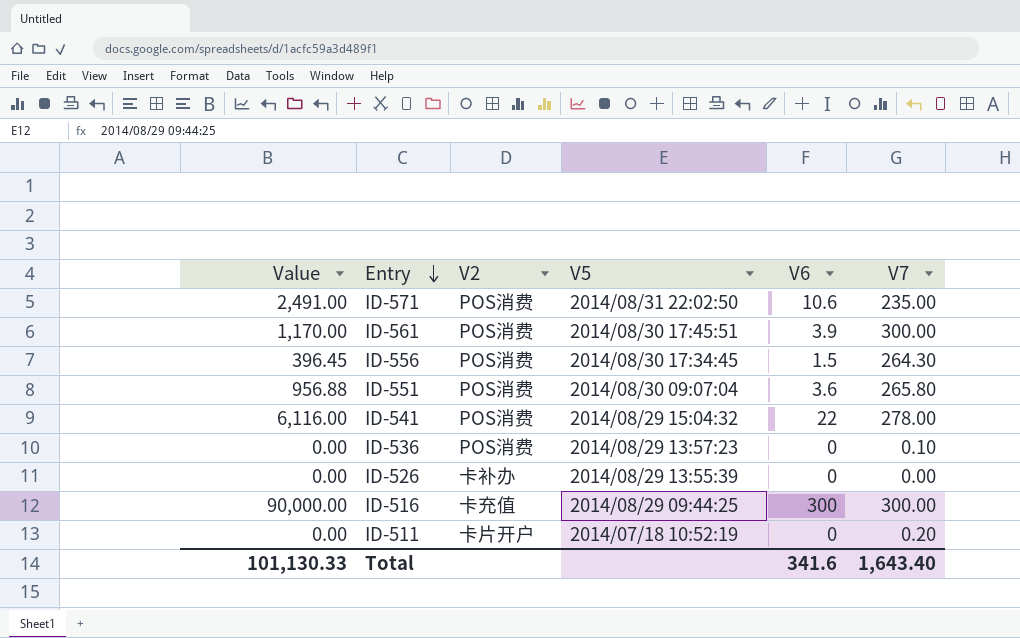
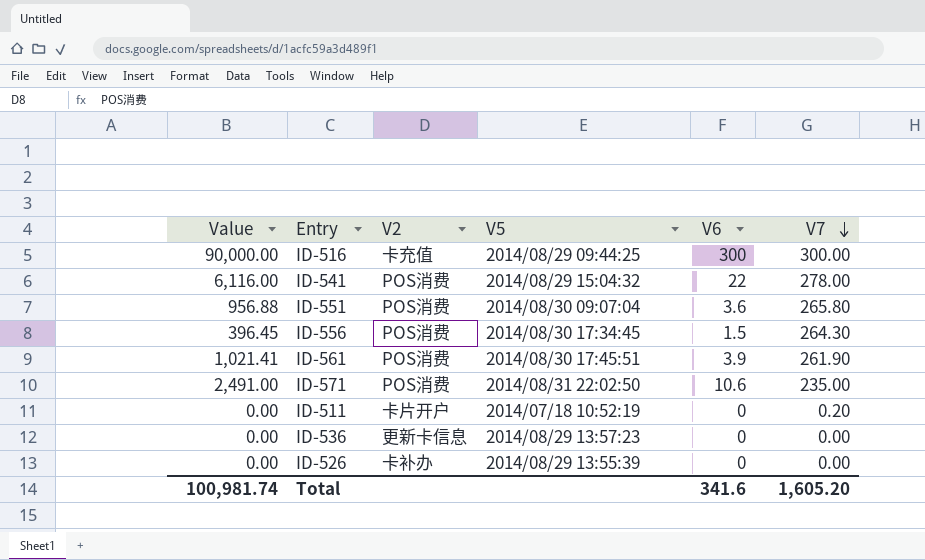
row order: Entry descending -> V7 descending
ID-561 | Value: 1,170.00 -> 1,021.41
ID-561 | V7: 300.00 -> 261.90
ID-536 | V2: POS消费 -> 更新卡信息
ID-536 | V7: 0.10 -> 0.00
Total | Value: 101,130.33 -> 100,981.74
Total | V7: 1,643.40 -> 1,605.20

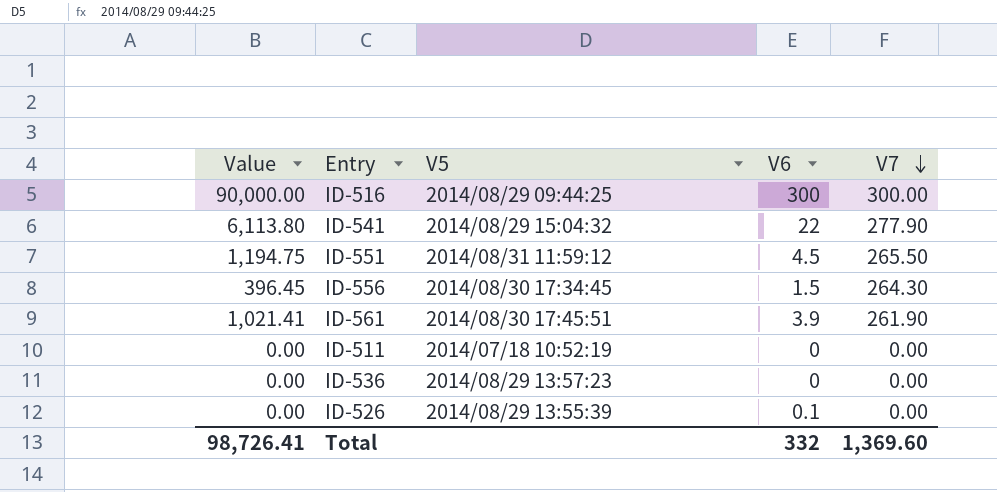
column V2 | position: 3 -> none
row ID-571: 2,491.00 | POS消费 | 2014/08/31 22:02:50 | 10.6 | 235.00 -> none
ID-541 | Value: 6,116.00 -> 6,113.80
ID-541 | V7: 278.00 -> 277.90
ID-551 | Value: 956.88 -> 1,194.75
ID-551 | V5: 2014/08/30 09:07:04 -> 2014/08/31 11:59:12
ID-551 | V6: 3.6 -> 4.5
ID-551 | V7: 265.80 -> 265.50
ID-511 | V7: 0.20 -> 0.00
ID-526 | V6: 0 -> 0.1
Total | Value: 100,981.74 -> 98,726.41
Total | V6: 341.6 -> 332
Total | V7: 1,605.20 -> 1,369.60

